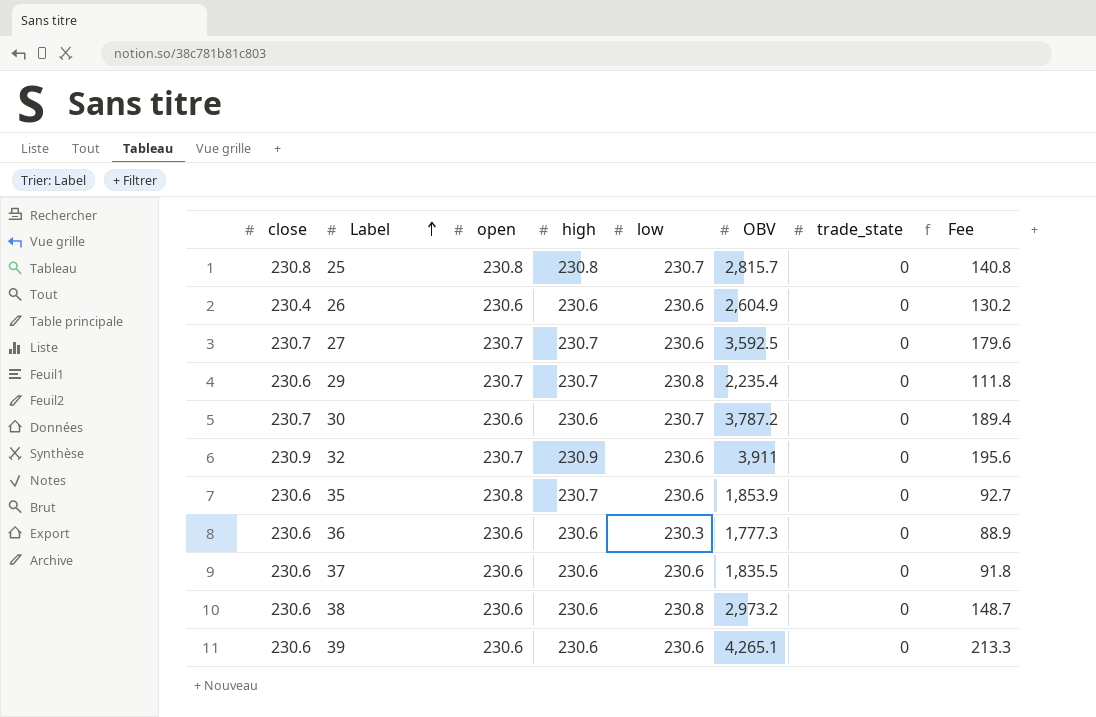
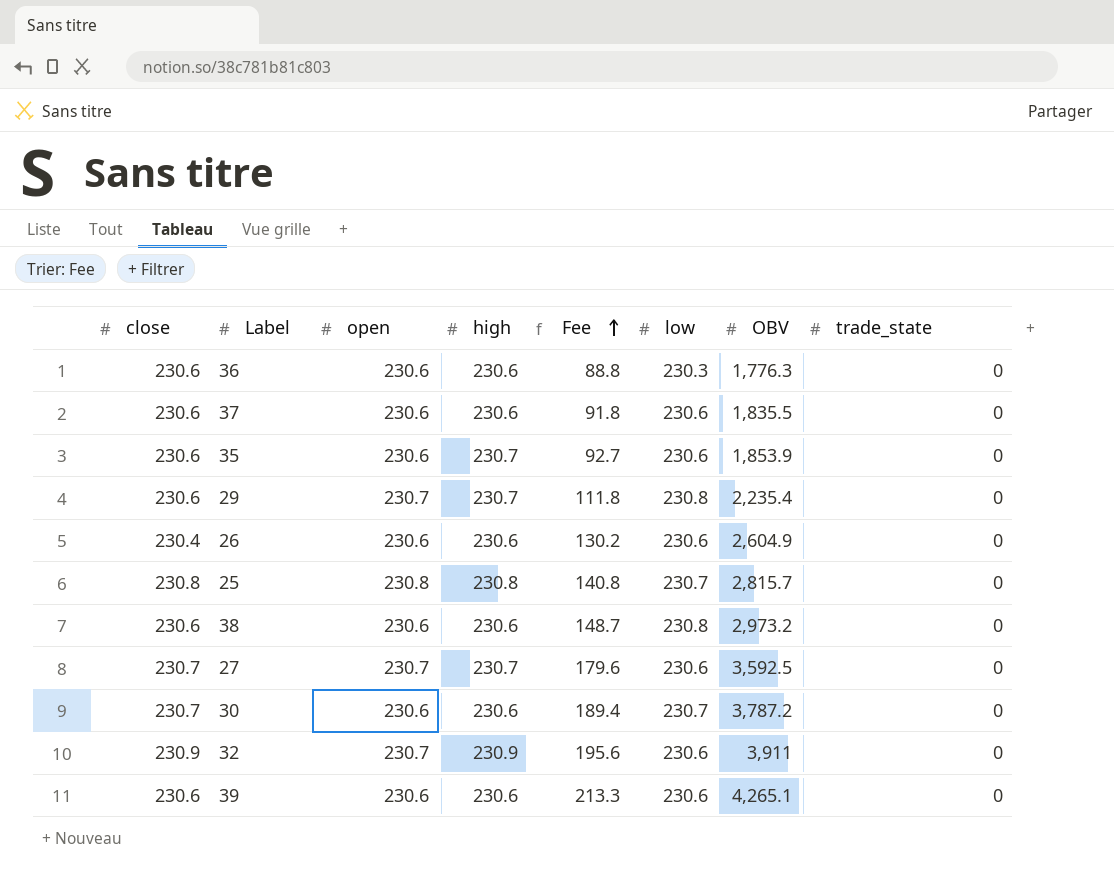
row order: Label ascending -> Fee ascending
column Fee | position: 8 -> 5
36 | Fee: 88.9 -> 88.8
36 | OBV: 1,777.3 -> 1,776.3
35 | open: 230.8 -> 230.6

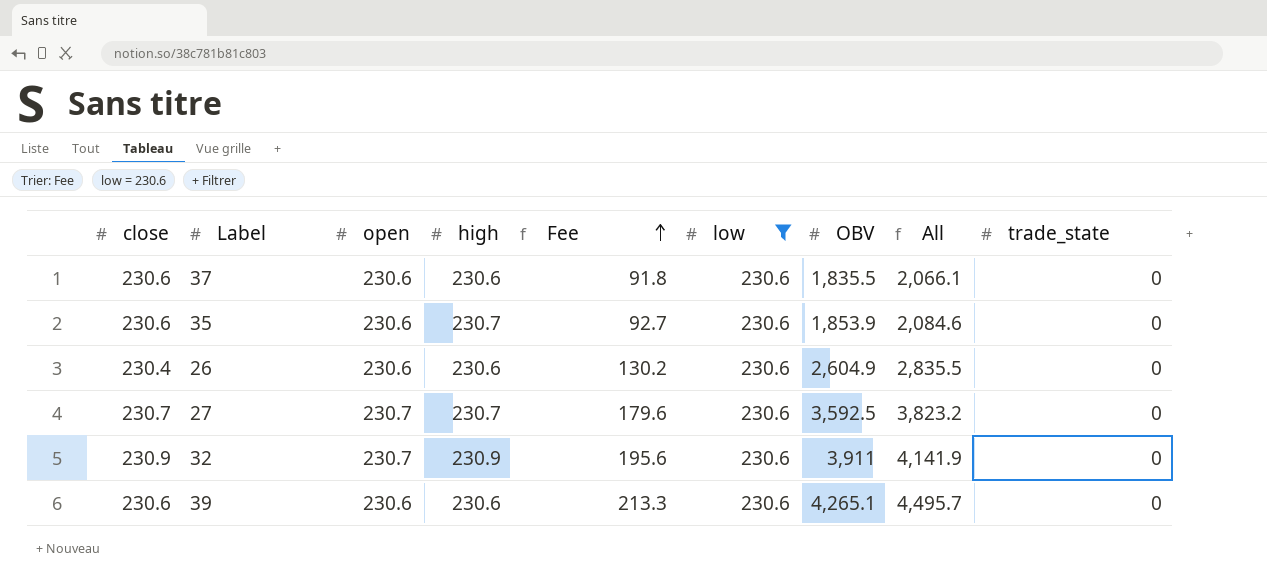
filter: none -> low = 230.6
column All | formula: none -> [high] + [OBV]

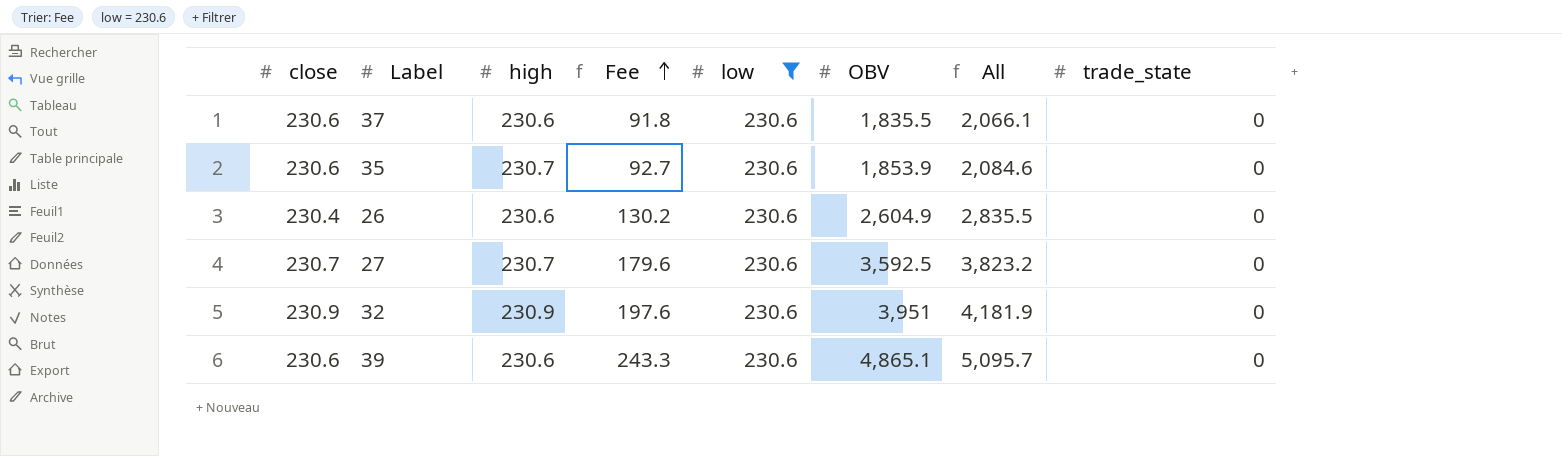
column open | position: 3 -> none
32 | Fee: 195.6 -> 197.6
32 | OBV: 3,911 -> 3,951
32 | All: 4,141.9 -> 4,181.9
39 | Fee: 213.3 -> 243.3
39 | OBV: 4,265.1 -> 4,865.1
39 | All: 4,495.7 -> 5,095.7

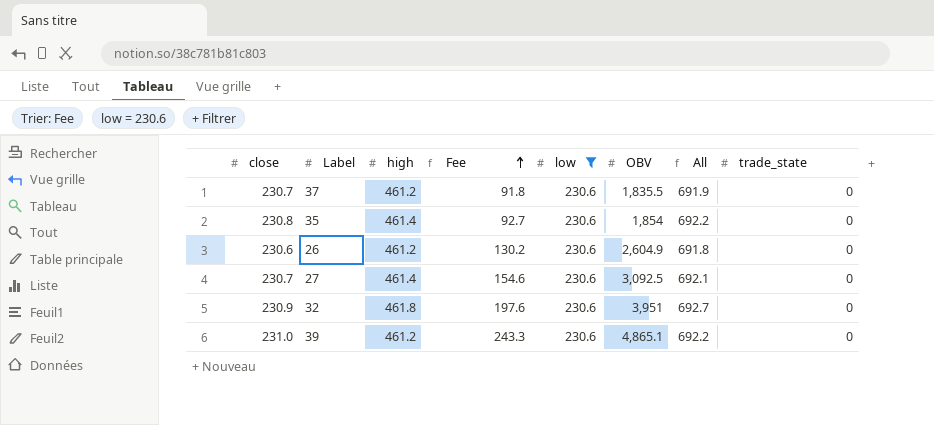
column All | formula: [high] + [OBV] -> [close] + [high]
37 | close: 230.6 -> 230.7
37 | high: 230.6 -> 461.2
35 | close: 230.6 -> 230.8
35 | high: 230.7 -> 461.4
35 | OBV: 1,853.9 -> 1,854
26 | close: 230.4 -> 230.6
26 | high: 230.6 -> 461.2
27 | high: 230.7 -> 461.4
27 | Fee: 179.6 -> 154.6
27 | OBV: 3,592.5 -> 3,092.5
32 | high: 230.9 -> 461.8
39 | close: 230.6 -> 231.0
39 | high: 230.6 -> 461.2

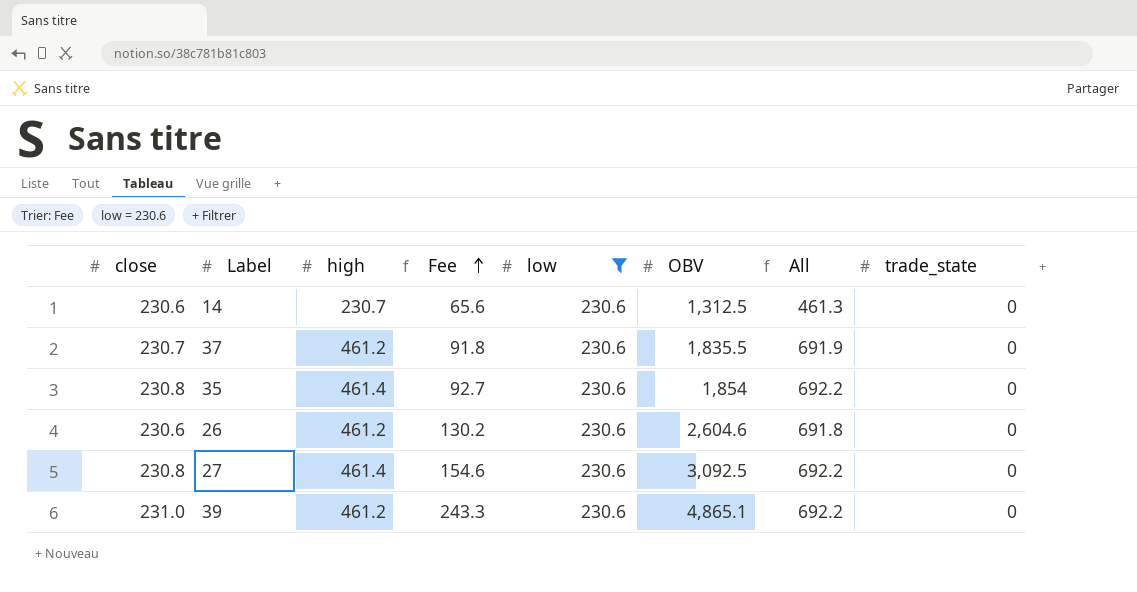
row 32: 230.9 | 461.8 | 197.6 | 230.6 | 3,951 | 692.7 | 0 -> none
row 14: none -> 230.6 | 230.7 | 65.6 | 230.6 | 1,312.5 | 461.3 | 0
26 | OBV: 2,604.9 -> 2,604.6
27 | close: 230.7 -> 230.8
27 | All: 692.1 -> 692.2

